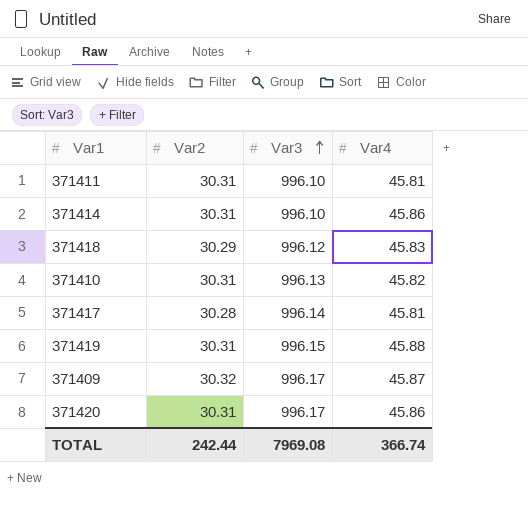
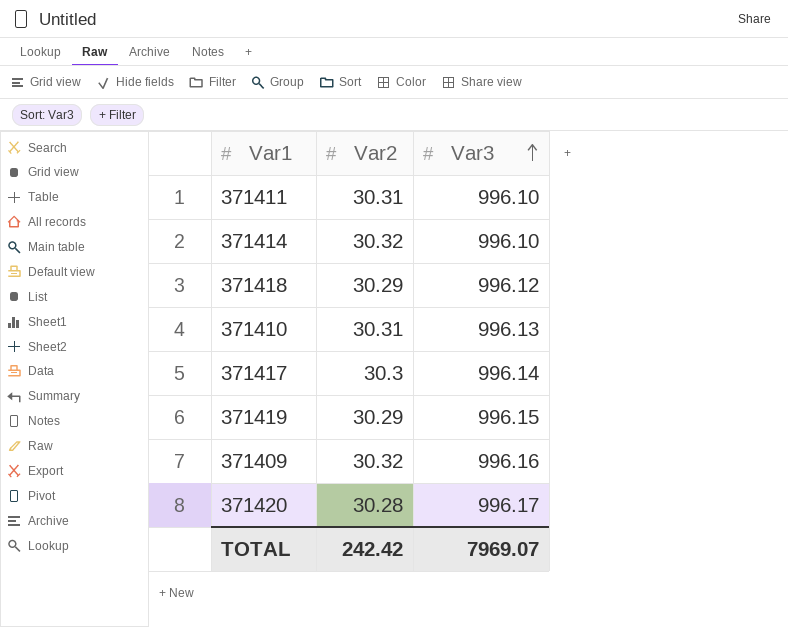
column Var4 | position: 4 -> none
371414 | Var2: 30.31 -> 30.32
371417 | Var2: 30.28 -> 30.3
371419 | Var2: 30.31 -> 30.29
371409 | Var3: 996.17 -> 996.16
371420 | Var2: 30.31 -> 30.28
TOTAL | Var2: 242.44 -> 242.42
TOTAL | Var3: 7969.08 -> 7969.07

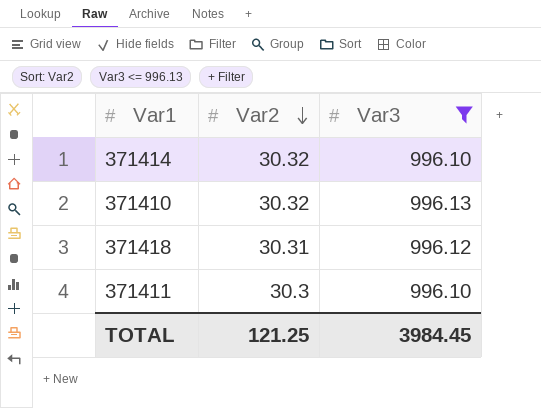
filter: none -> Var3 <= 996.13
row order: Var3 ascending -> Var2 descending
371410 | Var2: 30.31 -> 30.32
371418 | Var2: 30.29 -> 30.31
371411 | Var2: 30.31 -> 30.3
TOTAL | Var2: 242.42 -> 121.25
TOTAL | Var3: 7969.07 -> 3984.45

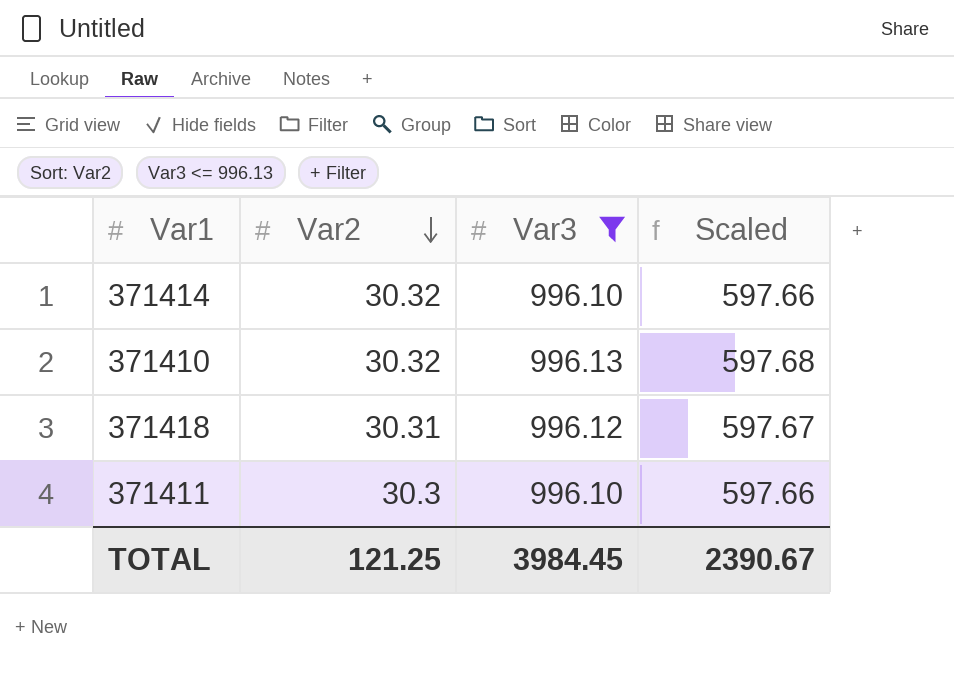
column Scaled | formula: none -> [Var3] * 0.6

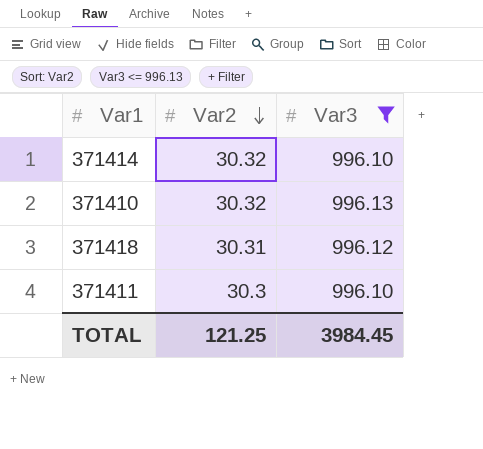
column Scaled | formula: [Var3] * 0.6 -> none

